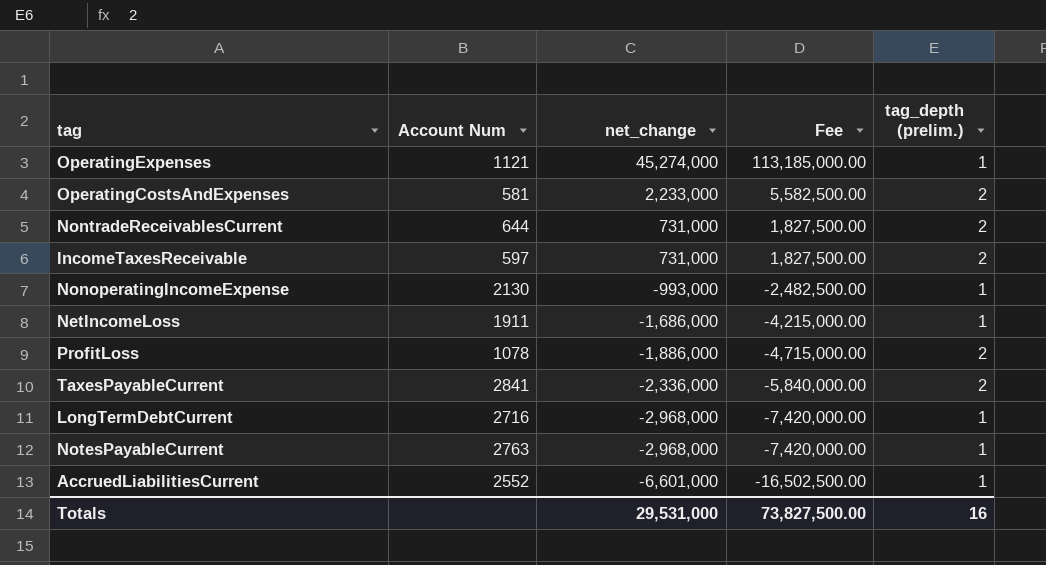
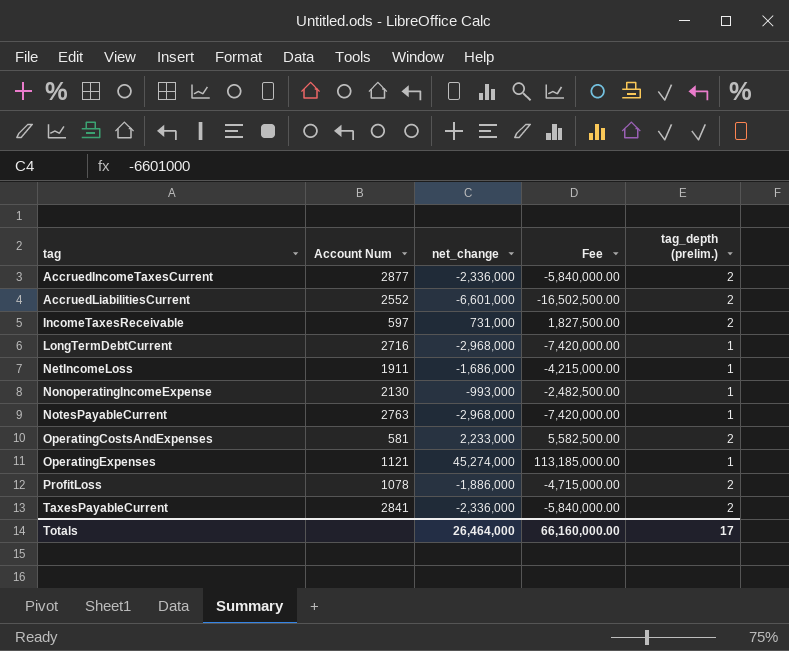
row order: net_change descending -> tag ascending
row NontradeReceivablesCurrent: 644 | 731,000 | 1,827,500.00 | 2 -> none
row AccruedIncomeTaxesCurrent: none -> 2877 | -2,336,000 | -5,840,000.00 | 2
AccruedLiabilitiesCurrent | tag_depth (prelim.): 1 -> 2
Totals | net_change: 29,531,000 -> 26,464,000
Totals | Fee: 73,827,500.00 -> 66,160,000.00
Totals | tag_depth (prelim.): 16 -> 17

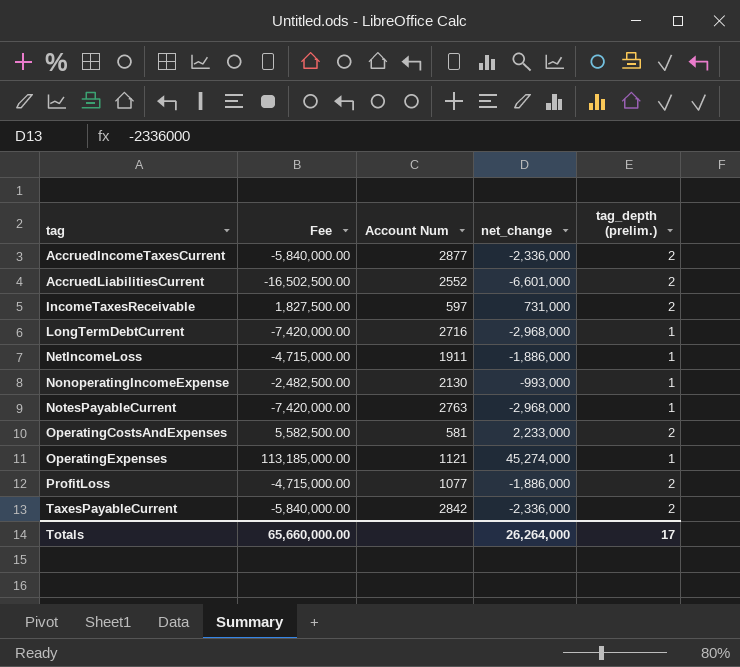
column Fee | position: 4 -> 2
NetIncomeLoss | Fee: -4,215,000.00 -> -4,715,000.00
NetIncomeLoss | net_change: -1,686,000 -> -1,886,000
ProfitLoss | Account Num: 1078 -> 1077
TaxesPayableCurrent | Account Num: 2841 -> 2842
Totals | Fee: 66,160,000.00 -> 65,660,000.00
Totals | net_change: 26,464,000 -> 26,264,000

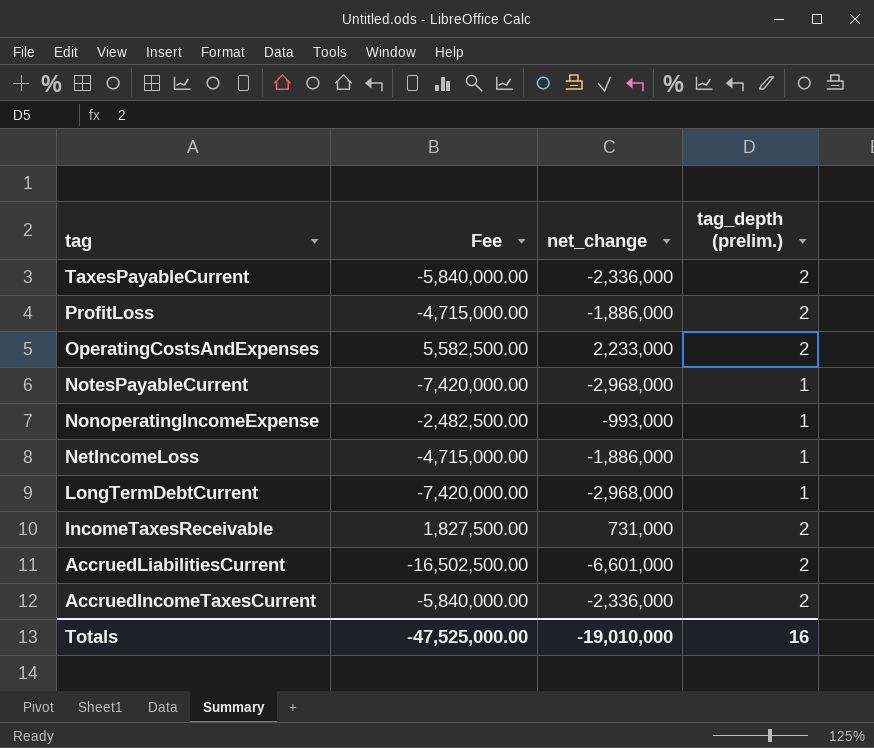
row order: tag ascending -> tag descending
column Account Num | position: 3 -> none
row OperatingExpenses: 113,185,000.00 | 1121 | 45,274,000 | 1 -> none
Totals | Fee: 65,660,000.00 -> -47,525,000.00
Totals | net_change: 26,264,000 -> -19,010,000
Totals | tag_depth (prelim.): 17 -> 16

